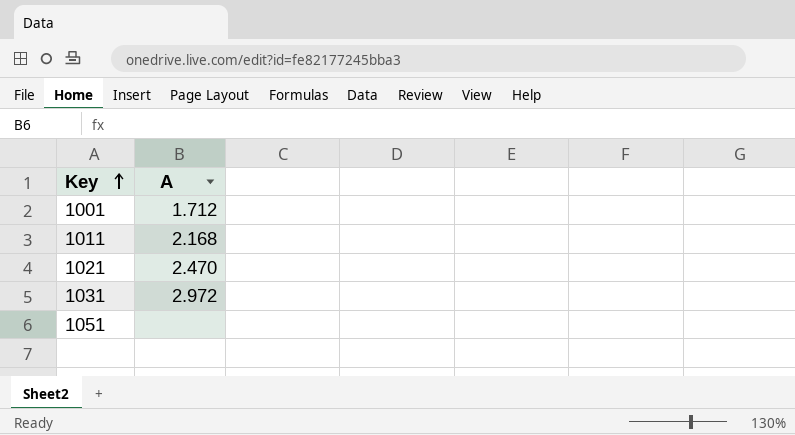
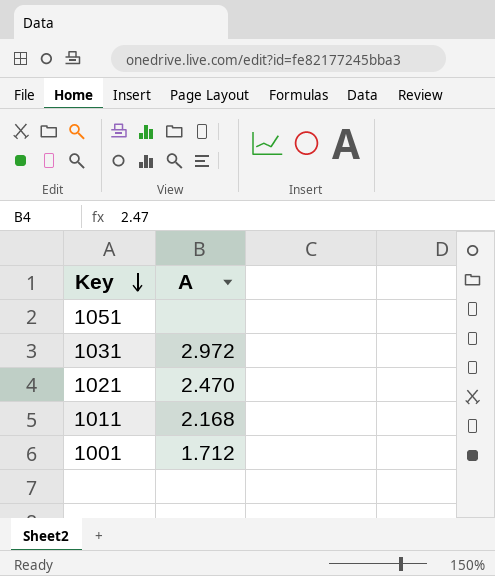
row order: Key ascending -> Key descending

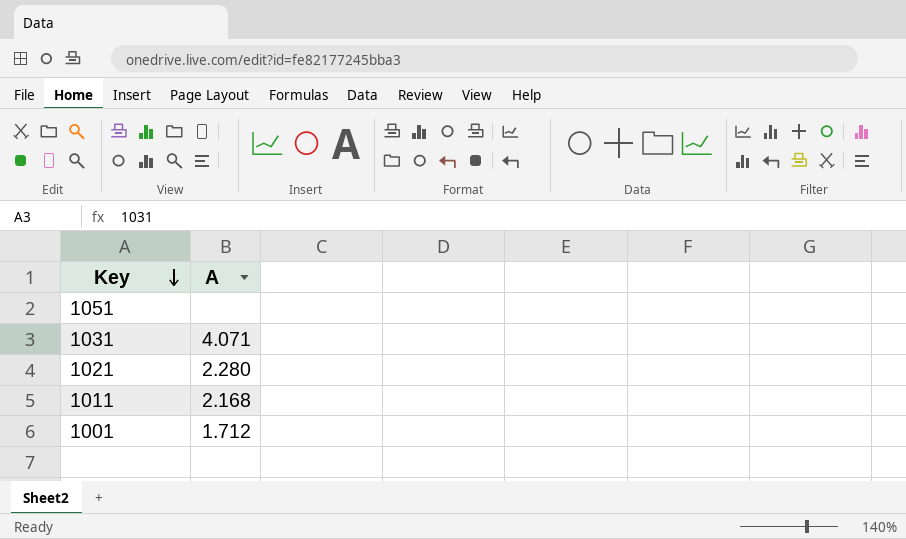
1031 | A: 2.972 -> 4.071
1021 | A: 2.470 -> 2.280

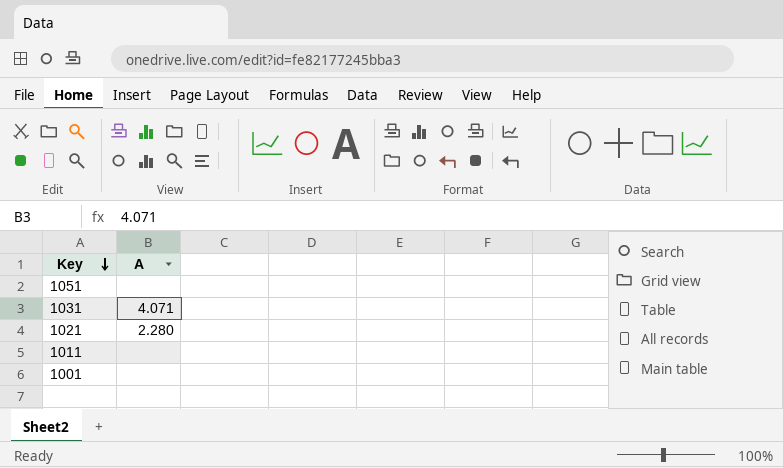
1011 | A: 2.168 -> none
1001 | A: 1.712 -> none

